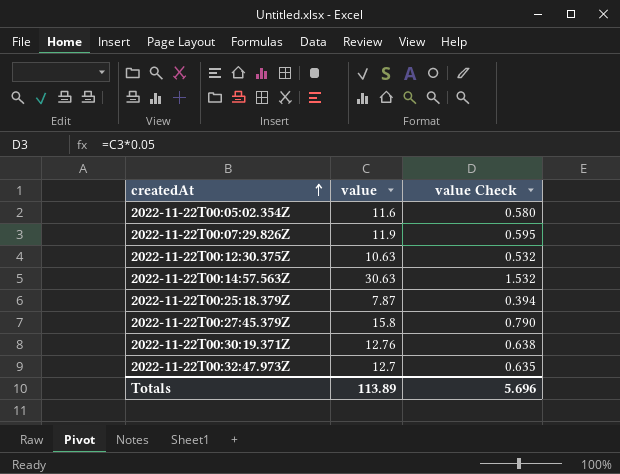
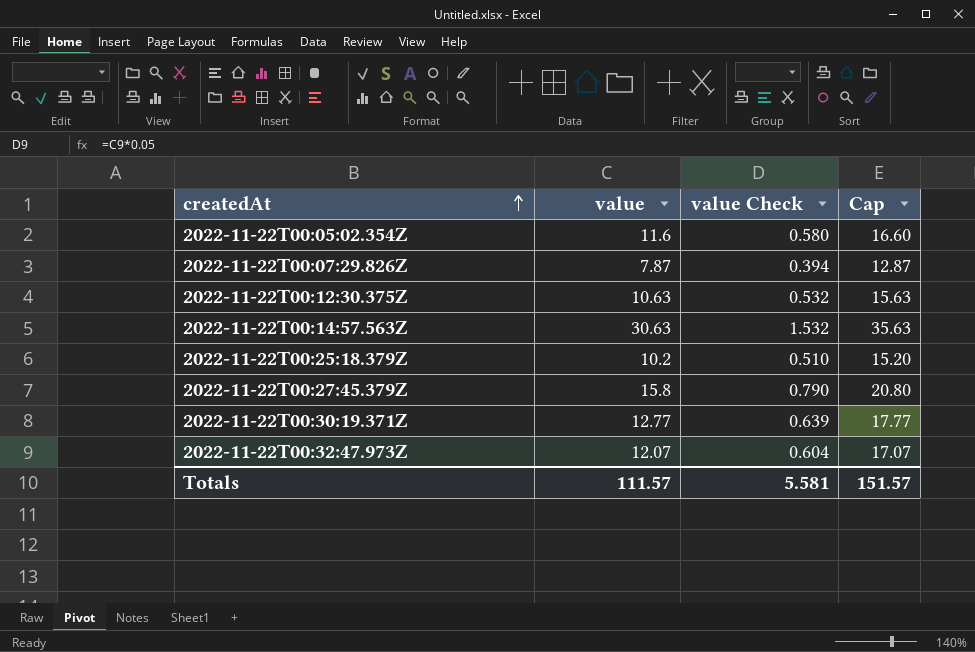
column Cap | formula: none -> [value] + 5
2022-11-22T00:07:29.826Z | value: 11.9 -> 7.87
2022-11-22T00:07:29.826Z | value Check: 0.595 -> 0.394
2022-11-22T00:25:18.379Z | value: 7.87 -> 10.2
2022-11-22T00:25:18.379Z | value Check: 0.394 -> 0.510
2022-11-22T00:30:19.371Z | value: 12.76 -> 12.77
2022-11-22T00:30:19.371Z | value Check: 0.638 -> 0.639
2022-11-22T00:32:47.973Z | value: 12.7 -> 12.07
2022-11-22T00:32:47.973Z | value Check: 0.635 -> 0.604
Totals | value: 113.89 -> 111.57
Totals | value Check: 5.696 -> 5.581

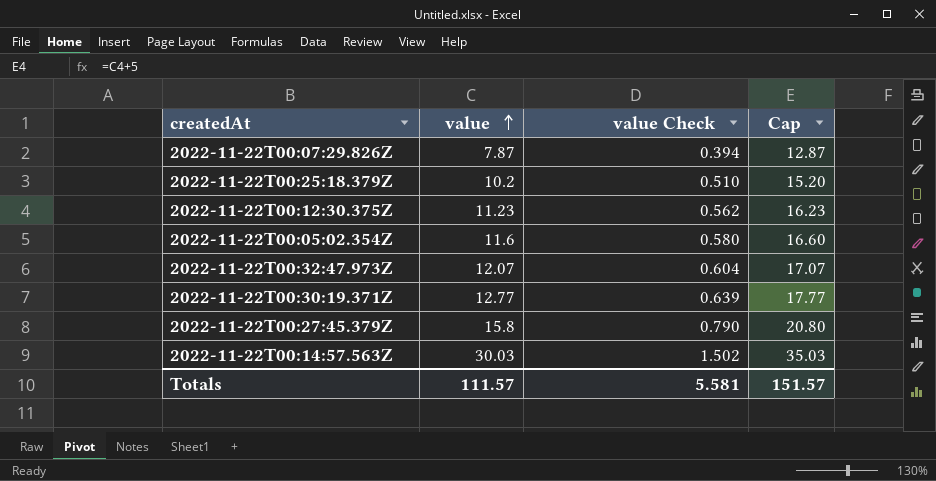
row order: createdAt ascending -> value ascending
2022-11-22T00:12:30.375Z | value: 10.63 -> 11.23
2022-11-22T00:12:30.375Z | value Check: 0.532 -> 0.562
2022-11-22T00:12:30.375Z | Cap: 15.63 -> 16.23
2022-11-22T00:14:57.563Z | value: 30.63 -> 30.03
2022-11-22T00:14:57.563Z | value Check: 1.532 -> 1.502
2022-11-22T00:14:57.563Z | Cap: 35.63 -> 35.03

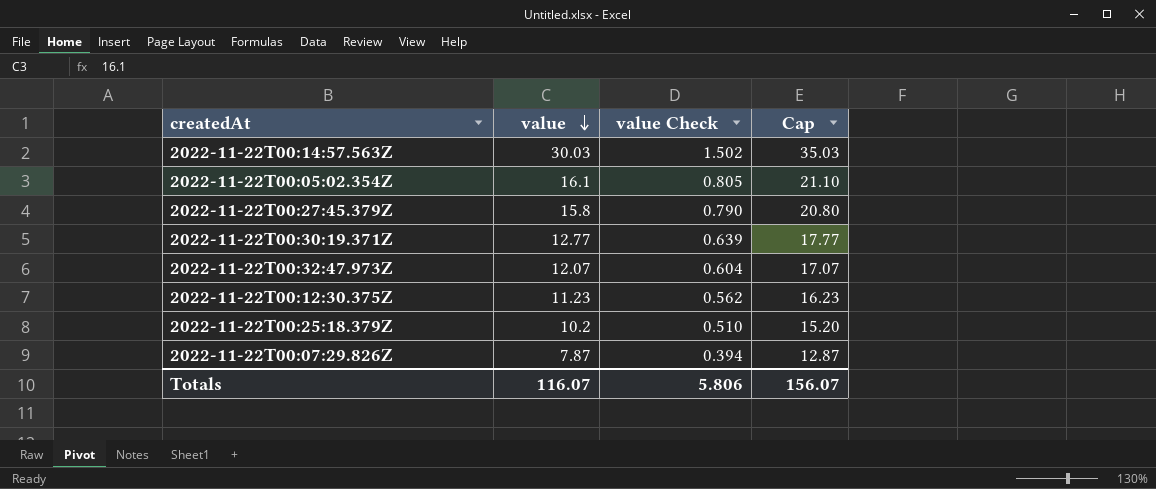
row order: value ascending -> value descending
2022-11-22T00:05:02.354Z | value: 11.6 -> 16.1
2022-11-22T00:05:02.354Z | value Check: 0.580 -> 0.805
2022-11-22T00:05:02.354Z | Cap: 16.60 -> 21.10
Totals | value: 111.57 -> 116.07
Totals | value Check: 5.581 -> 5.806
Totals | Cap: 151.57 -> 156.07

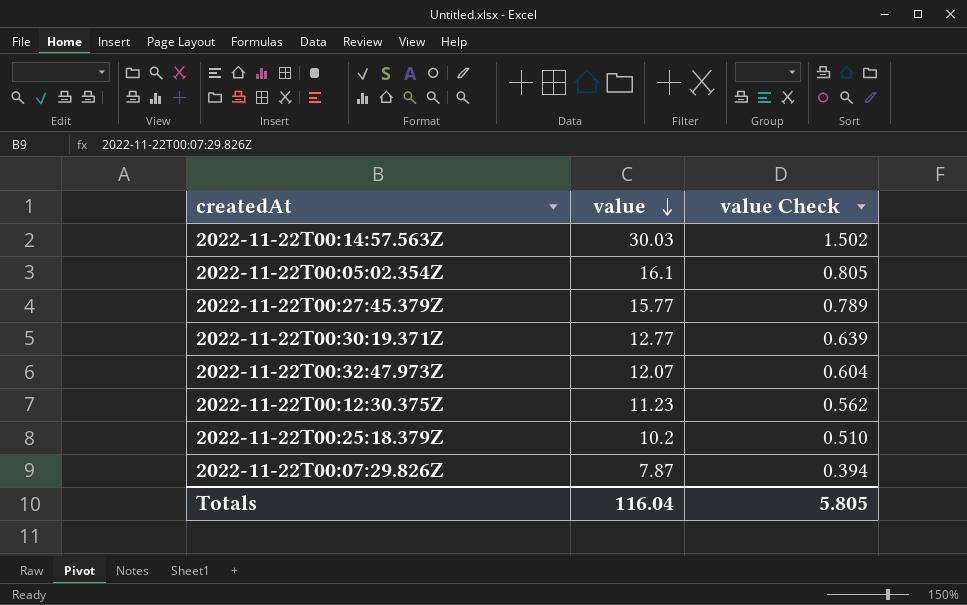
column Cap | formula: [value] + 5 -> none
2022-11-22T00:27:45.379Z | value: 15.8 -> 15.77
2022-11-22T00:27:45.379Z | value Check: 0.790 -> 0.789
Totals | value: 116.07 -> 116.04
Totals | value Check: 5.806 -> 5.805

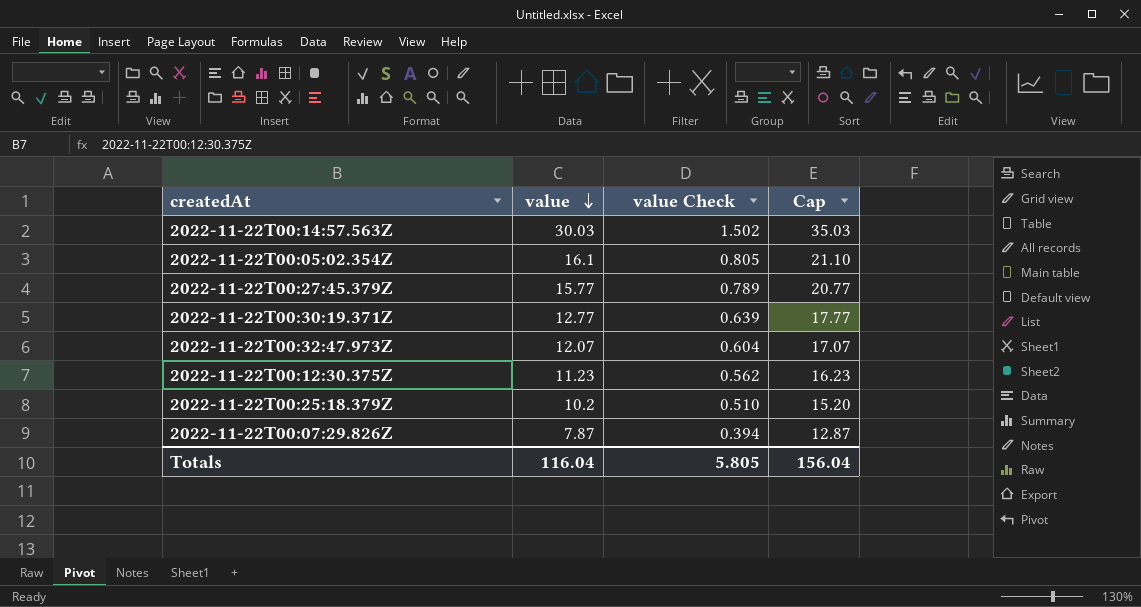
column Cap | formula: none -> [value] + 5

